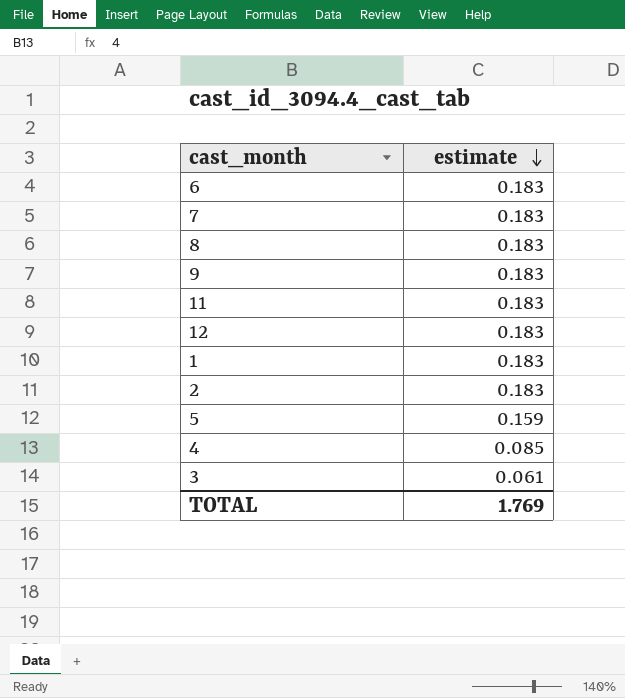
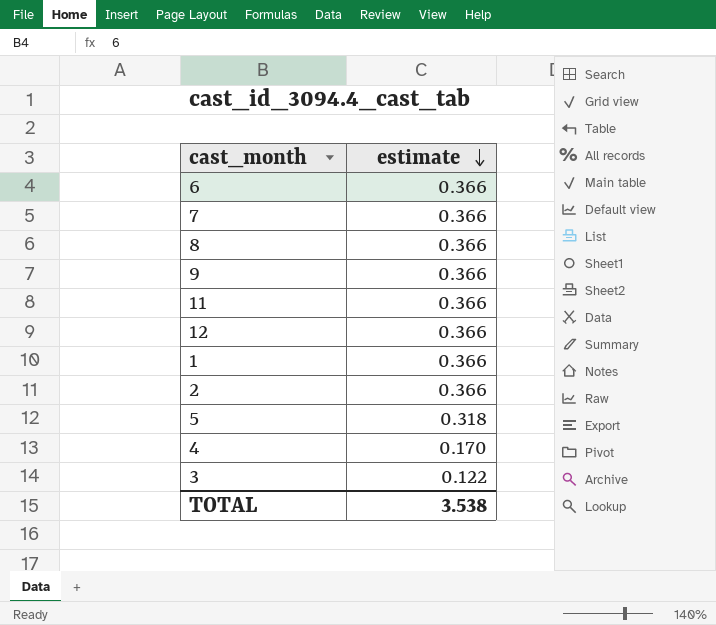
6 | estimate: 0.183 -> 0.366
7 | estimate: 0.183 -> 0.366
8 | estimate: 0.183 -> 0.366
9 | estimate: 0.183 -> 0.366
11 | estimate: 0.183 -> 0.366
12 | estimate: 0.183 -> 0.366
1 | estimate: 0.183 -> 0.366
2 | estimate: 0.183 -> 0.366
5 | estimate: 0.159 -> 0.318
4 | estimate: 0.085 -> 0.170
3 | estimate: 0.061 -> 0.122
TOTAL | estimate: 1.769 -> 3.538

